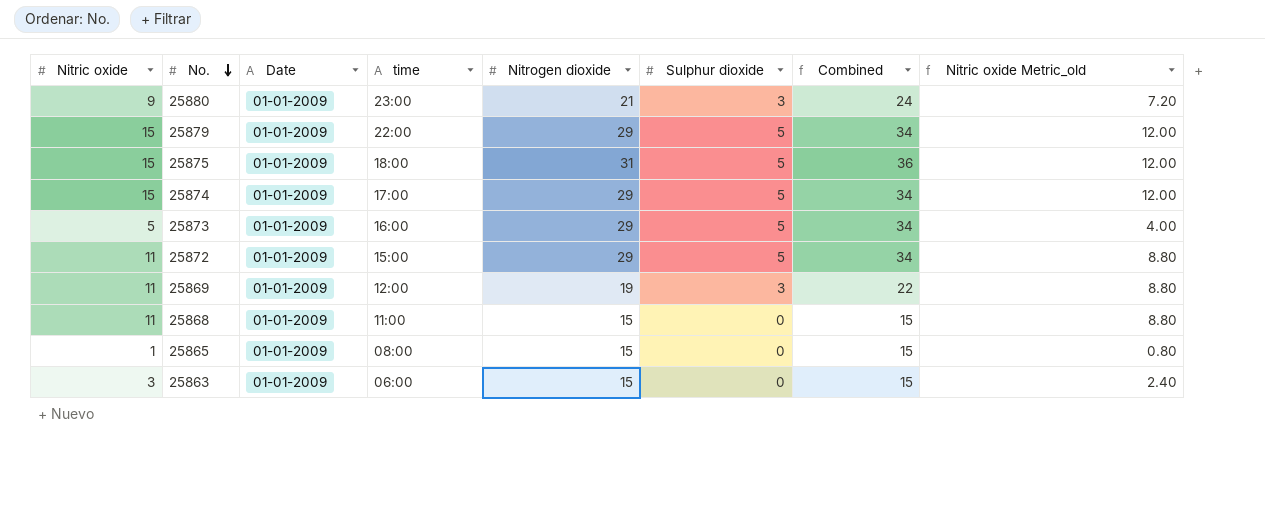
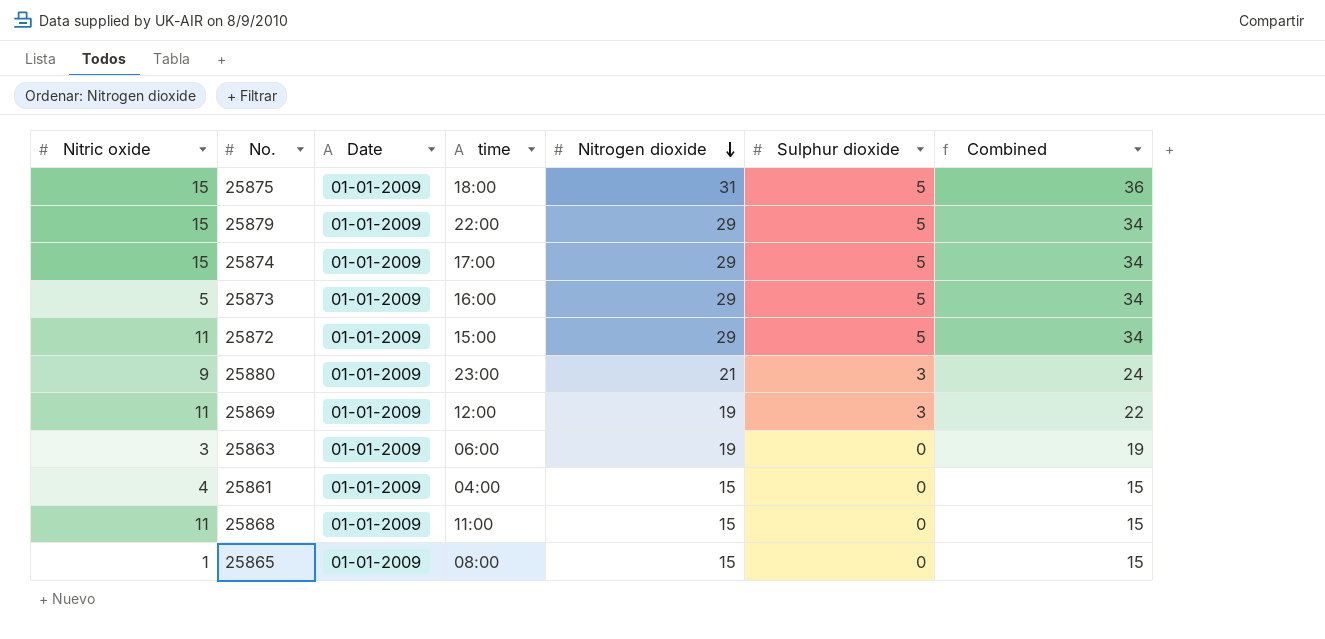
row order: No. descending -> Nitrogen dioxide descending
column Nitric oxide Metric_old | formula: [Nitric oxide] * 0.8 -> none
25863 | Nitrogen dioxide: 15 -> 19
25863 | Combined: 15 -> 19
row 25861: none -> 4 | 01-01-2009 | 04:00 | 15 | 0 | 15

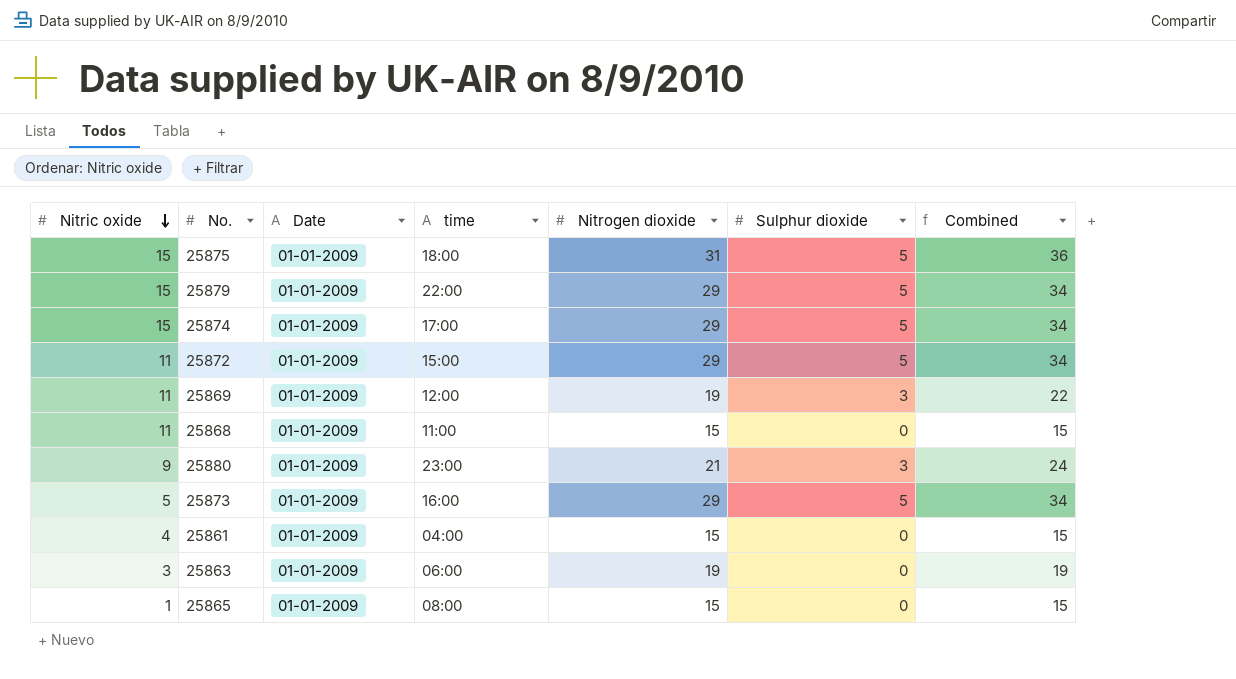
row order: Nitrogen dioxide descending -> Nitric oxide descending

